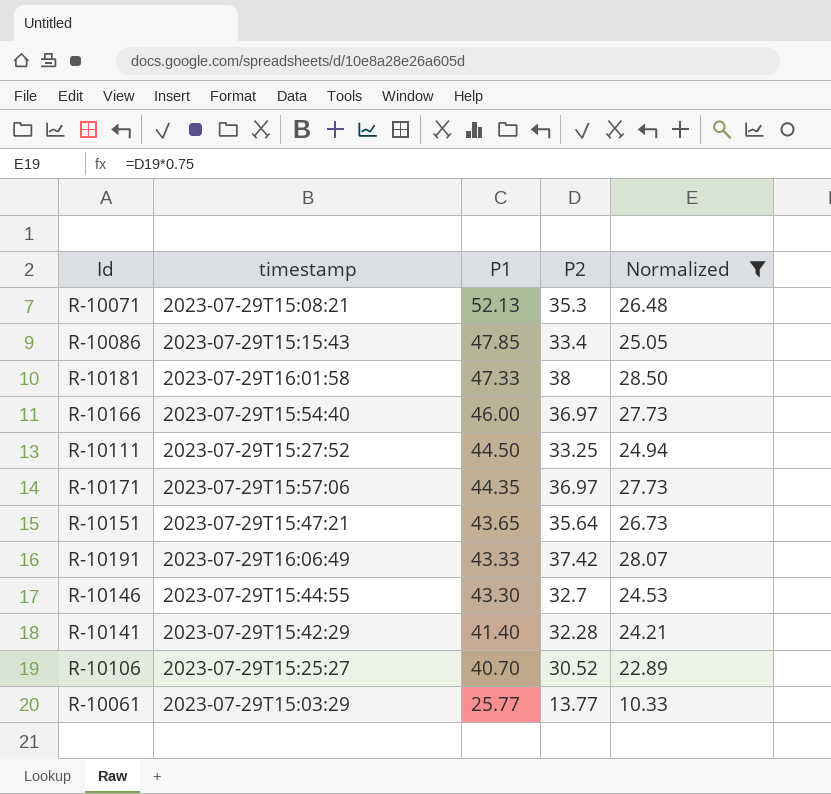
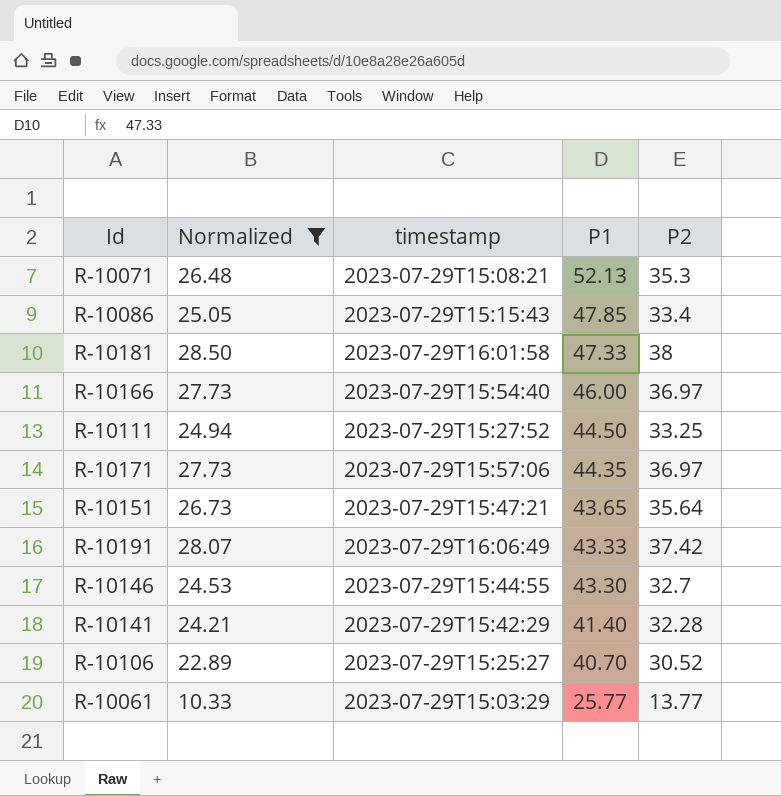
column Normalized | position: 5 -> 2

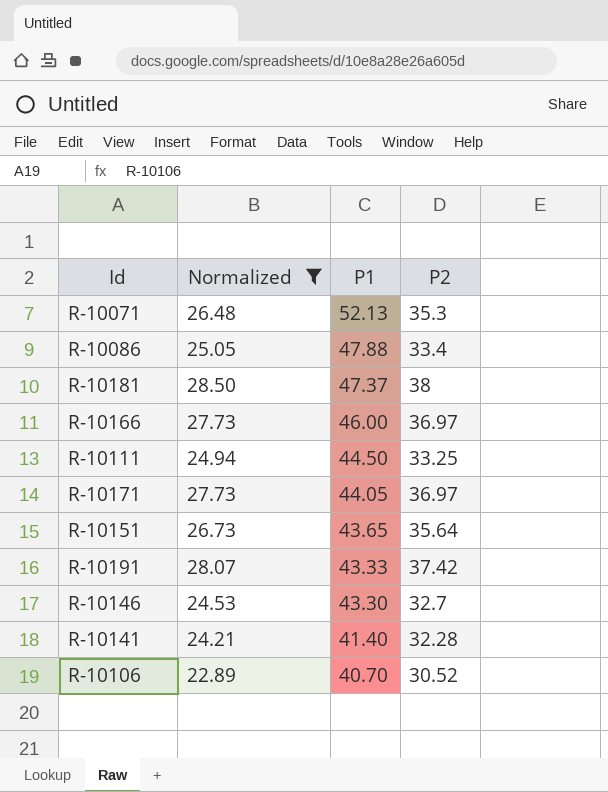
column timestamp | position: 3 -> none
row R-10061: 10.33 | 2023-07-29T15:03:29 | 25.77 | 13.77 -> none
R-10086 | P1: 47.85 -> 47.88
R-10181 | P1: 47.33 -> 47.37
R-10171 | P1: 44.35 -> 44.05

